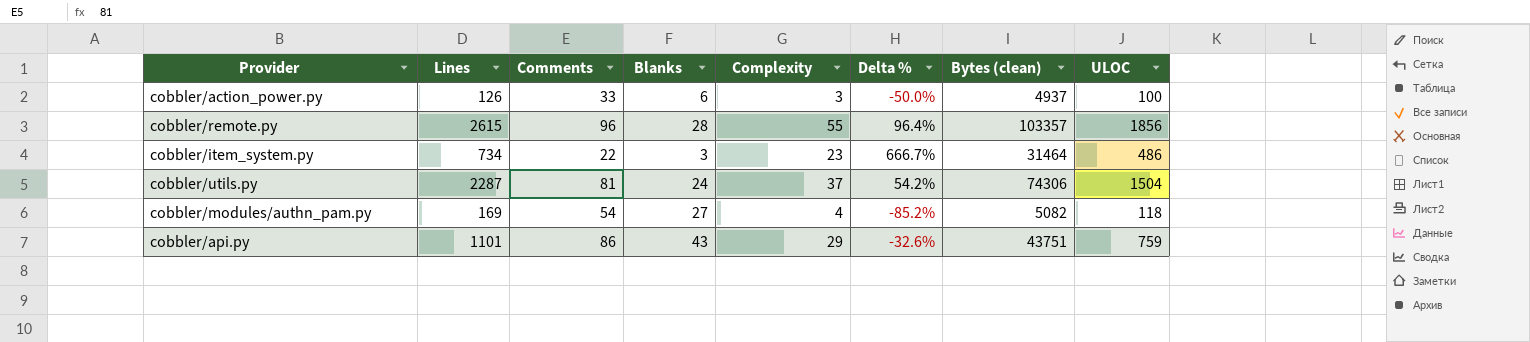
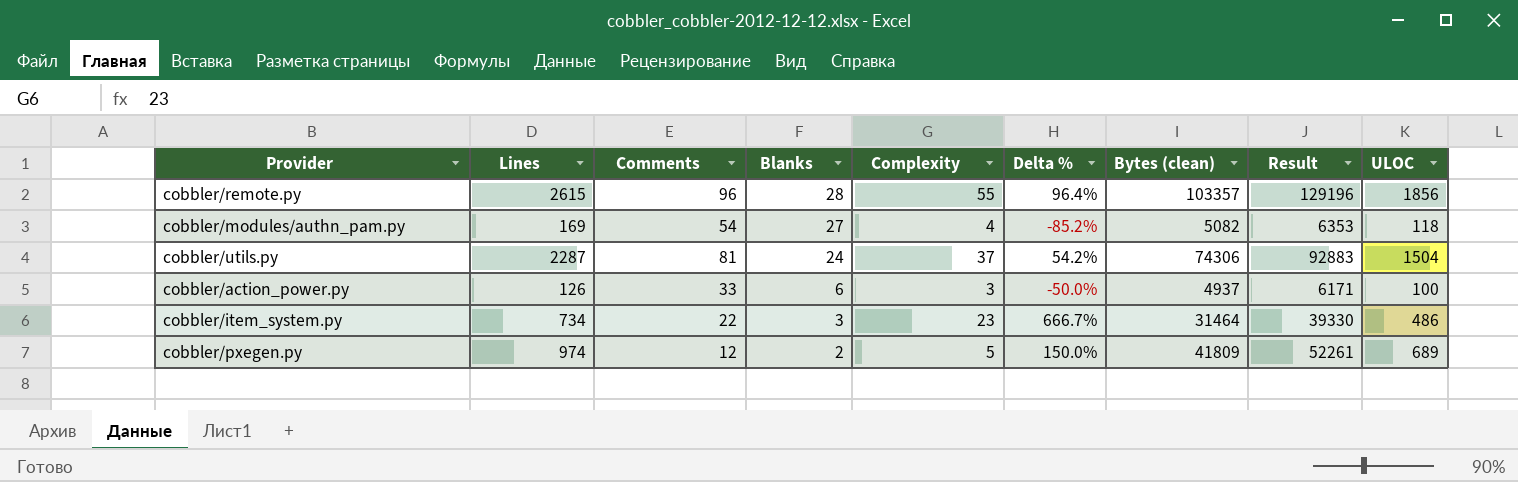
row order: none -> Blanks descending
column Result | formula: none -> [Bytes (clean)] * 1.25
row cobbler/api.py: 1101 | 86 | 43 | 29 | -32.6% | 43751 | 759 -> none
row cobbler/pxegen.py: none -> 974 | 12 | 2 | 5 | 150.0% | 41809 | 52261 | 689

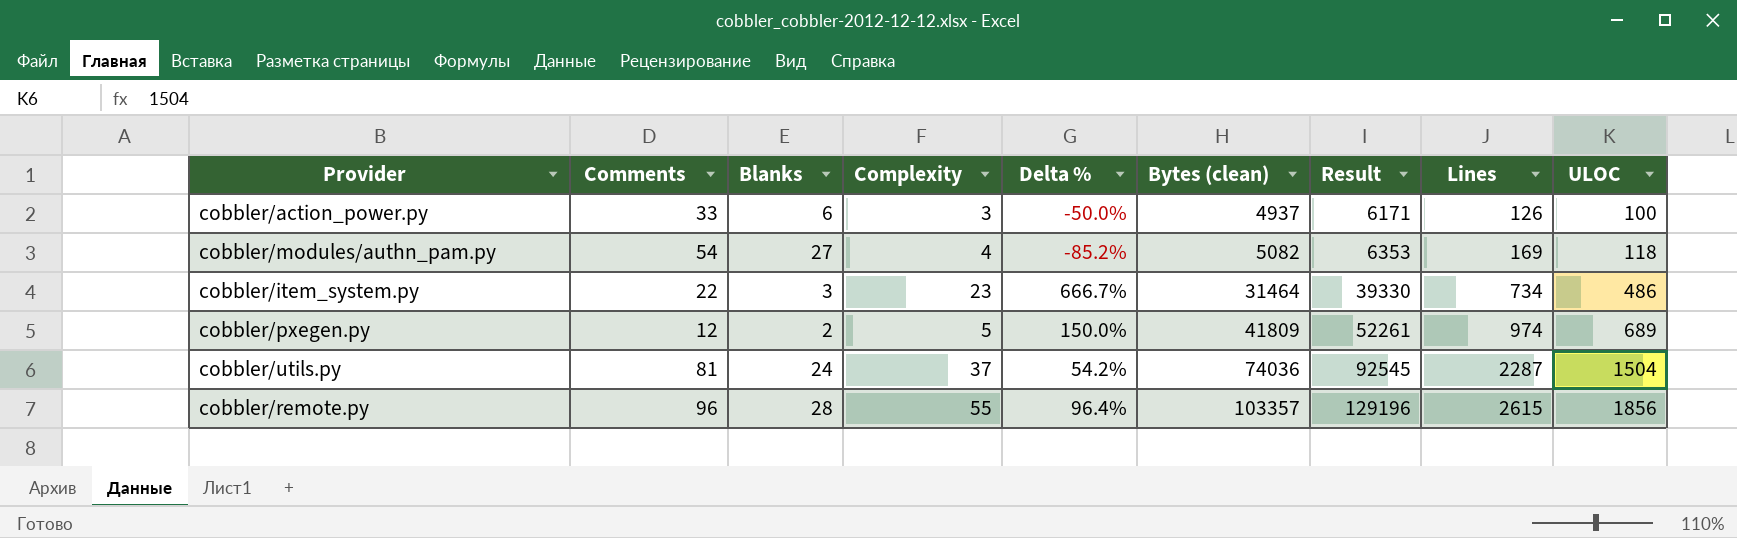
row order: Blanks descending -> Bytes (clean) ascending
column Lines | position: 2 -> 8
cobbler/utils.py | Bytes (clean): 74306 -> 74036
cobbler/utils.py | Result: 92883 -> 92545

